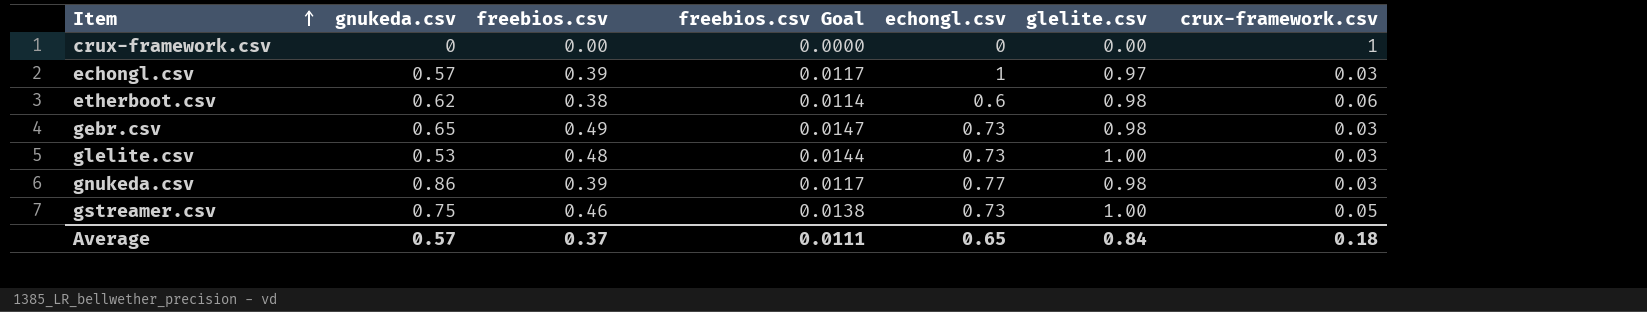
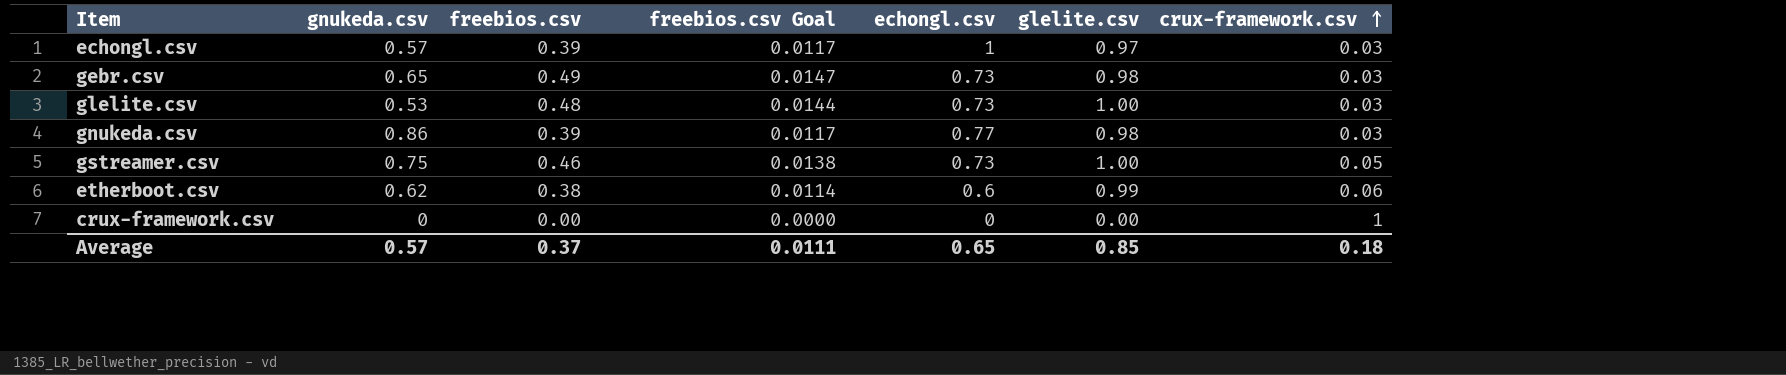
row order: Item ascending -> crux-framework.csv ascending
etherboot.csv | glelite.csv: 0.98 -> 0.99
Average | glelite.csv: 0.84 -> 0.85

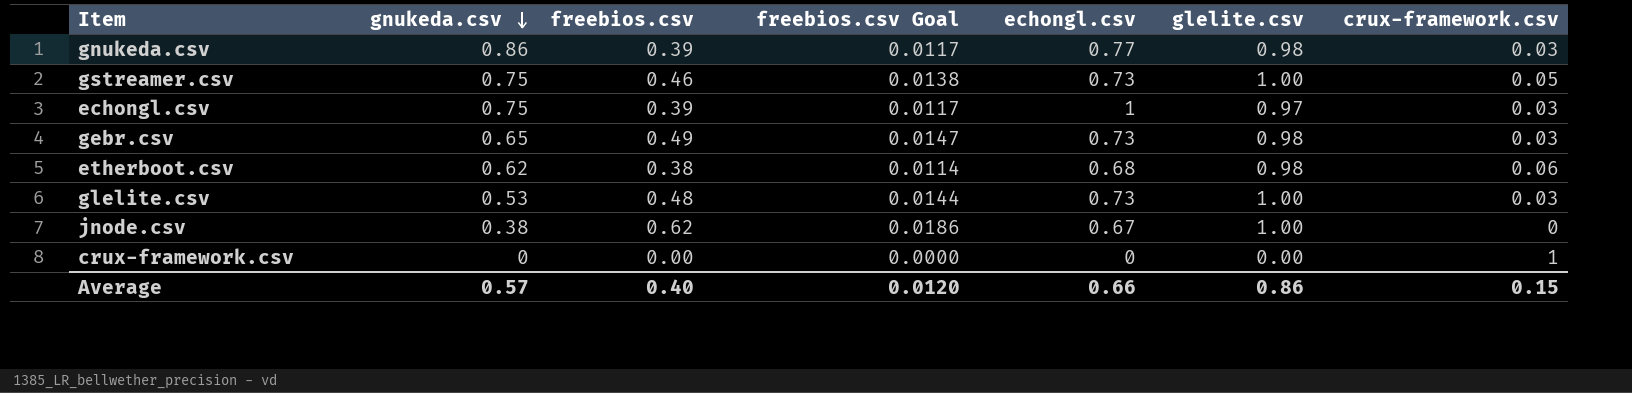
row order: crux-framework.csv ascending -> gnukeda.csv descending
echongl.csv | gnukeda.csv: 0.57 -> 0.75
etherboot.csv | echongl.csv: 0.6 -> 0.68
etherboot.csv | glelite.csv: 0.99 -> 0.98
row jnode.csv: none -> 0.38 | 0.62 | 0.0186 | 0.67 | 1.00 | 0
Average | freebios.csv: 0.37 -> 0.40
Average | freebios.csv Goal: 0.0111 -> 0.0120
Average | echongl.csv: 0.65 -> 0.66
Average | glelite.csv: 0.85 -> 0.86
Average | crux-framework.csv: 0.18 -> 0.15

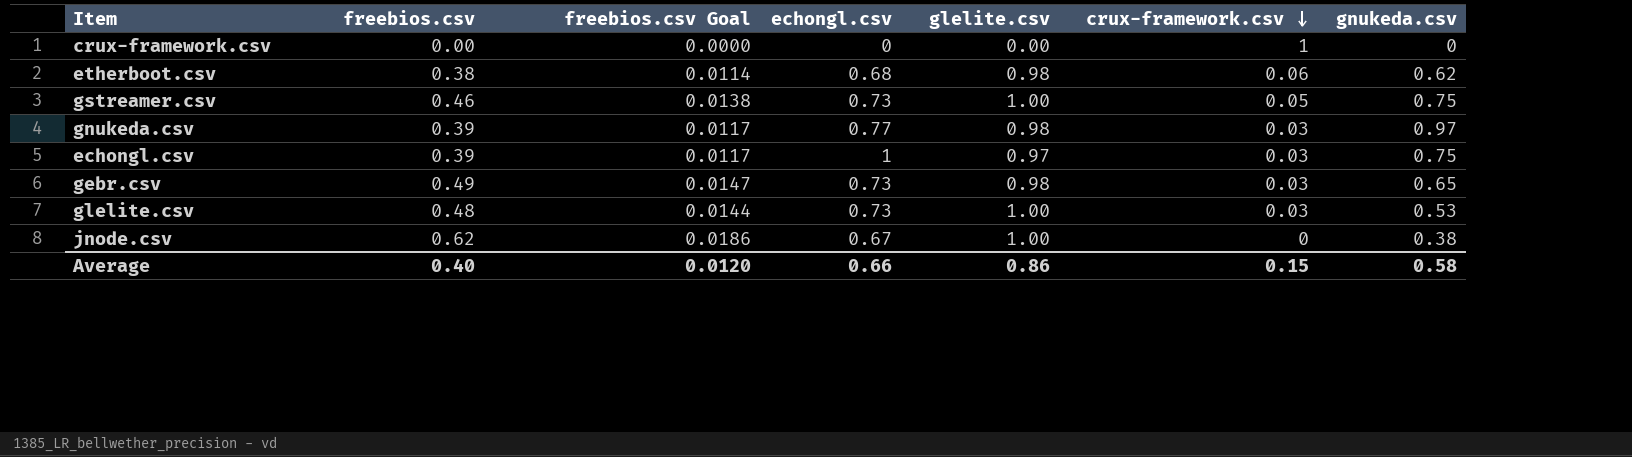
row order: gnukeda.csv descending -> crux-framework.csv descending
column gnukeda.csv | position: 2 -> 7
gnukeda.csv | gnukeda.csv: 0.86 -> 0.97
Average | gnukeda.csv: 0.57 -> 0.58

